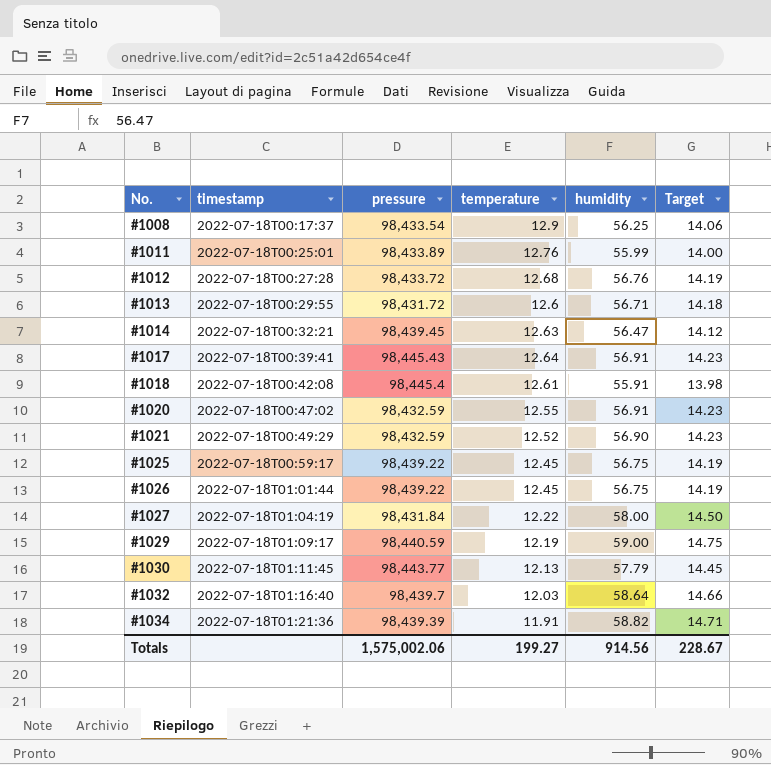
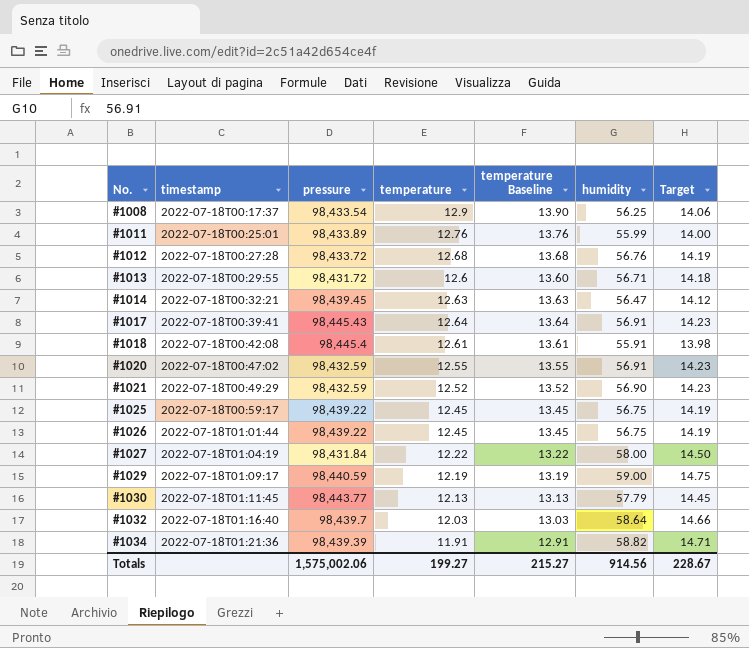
column temperature Baseline | formula: none -> [temperature] + 1

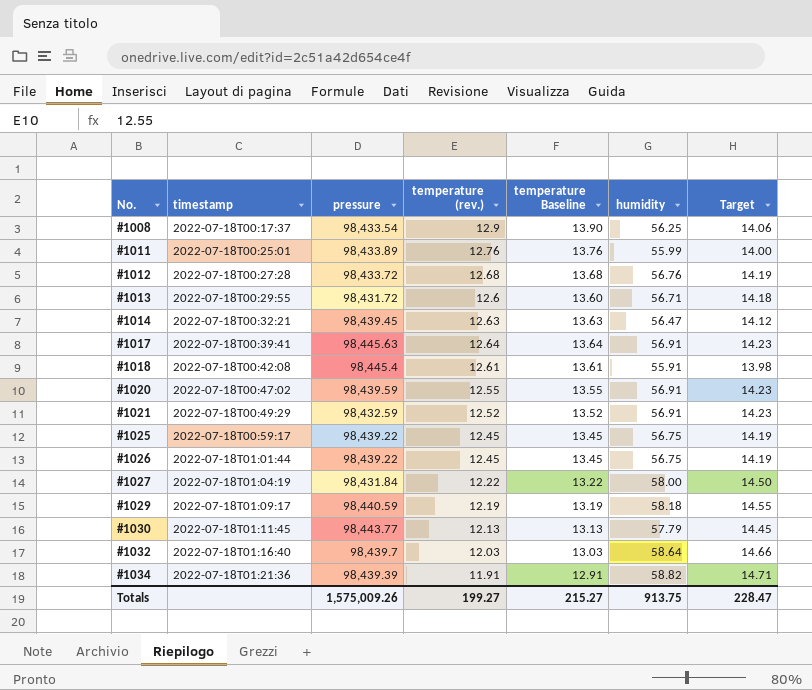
column name: temperature -> temperature (rev.)
#1017 | pressure: 98,445.43 -> 98,445.63
#1020 | pressure: 98,432.59 -> 98,439.59
#1021 | humidity: 56.90 -> 56.91
#1029 | humidity: 59.00 -> 58.18
#1029 | Target: 14.75 -> 14.55
Totals | pressure: 1,575,002.06 -> 1,575,009.26
Totals | humidity: 914.56 -> 913.75
Totals | Target: 228.67 -> 228.47

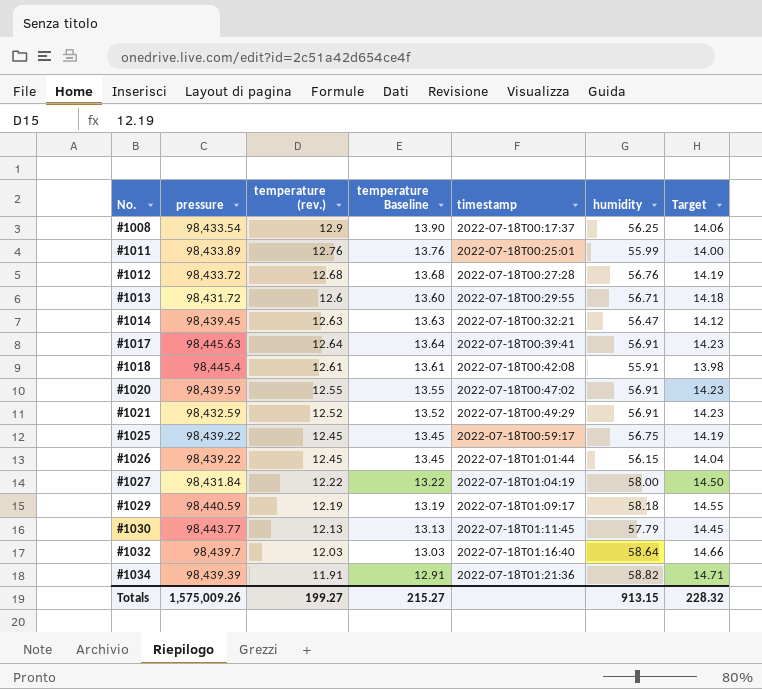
column timestamp | position: 2 -> 5
#1026 | humidity: 56.75 -> 56.15
#1026 | Target: 14.19 -> 14.04
Totals | humidity: 913.75 -> 913.15
Totals | Target: 228.47 -> 228.32

